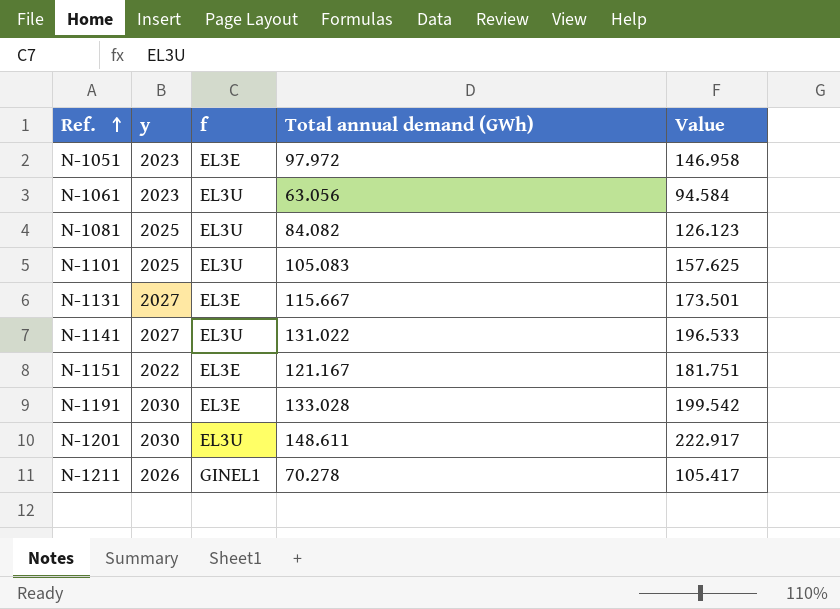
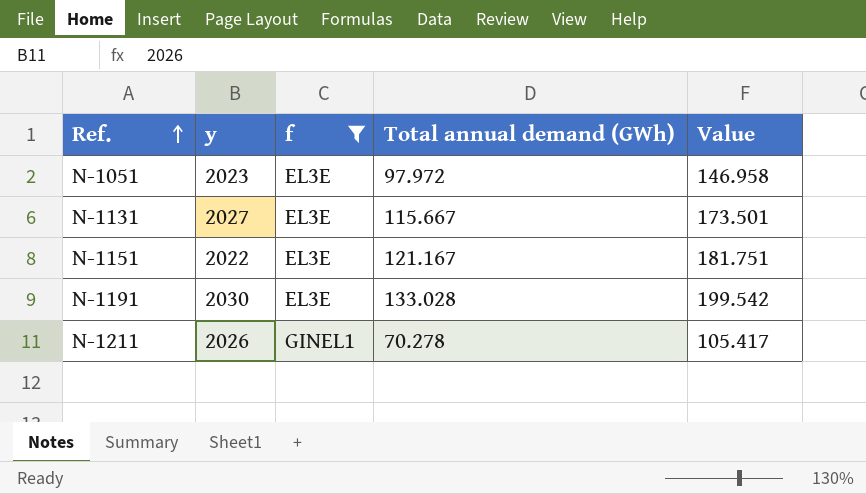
filter: none -> f != EL3U

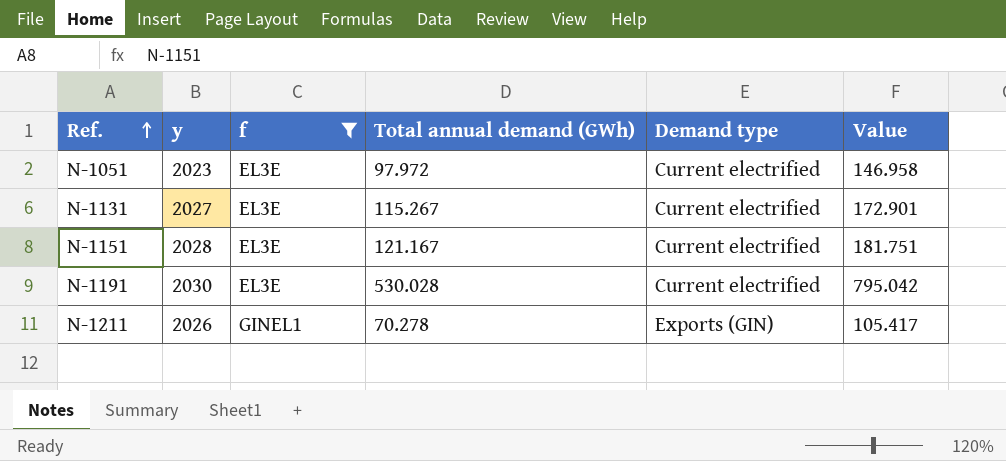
column Demand type | position: none -> 5
N-1131 | Total annual demand (GWh): 115.667 -> 115.267
N-1131 | Value: 173.501 -> 172.901
N-1151 | y: 2022 -> 2028
N-1191 | Total annual demand (GWh): 133.028 -> 530.028
N-1191 | Value: 199.542 -> 795.042

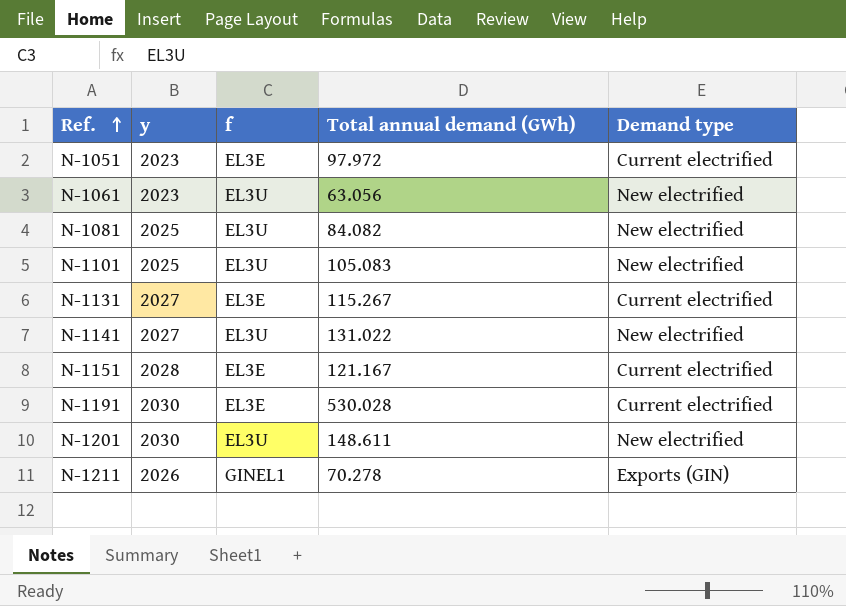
filter: f != EL3U -> none
column Value | formula: [Total annual demand (GWh)] * 1.5 -> none

